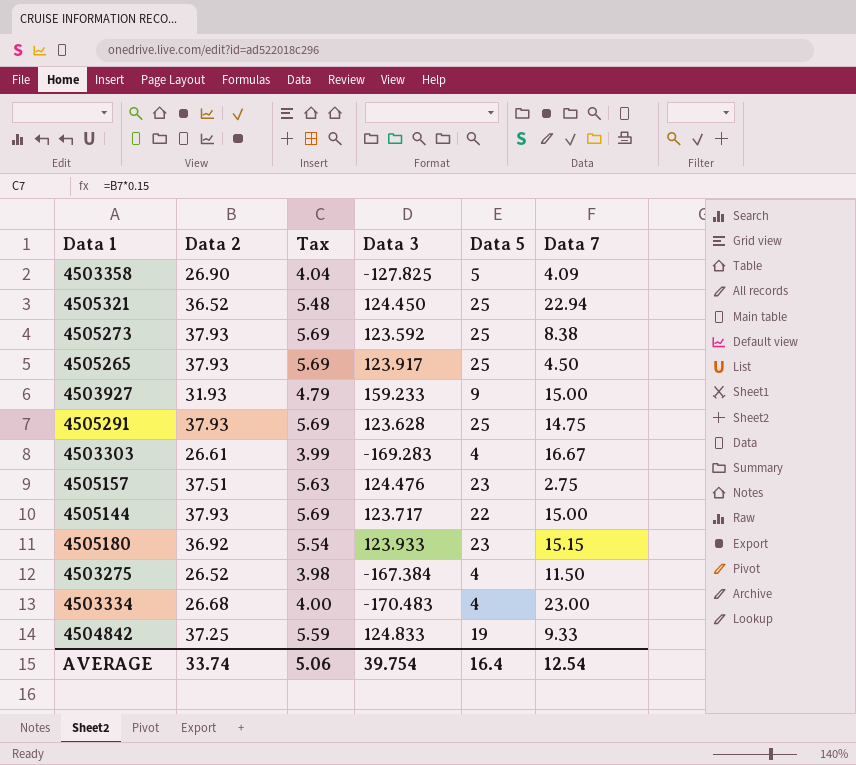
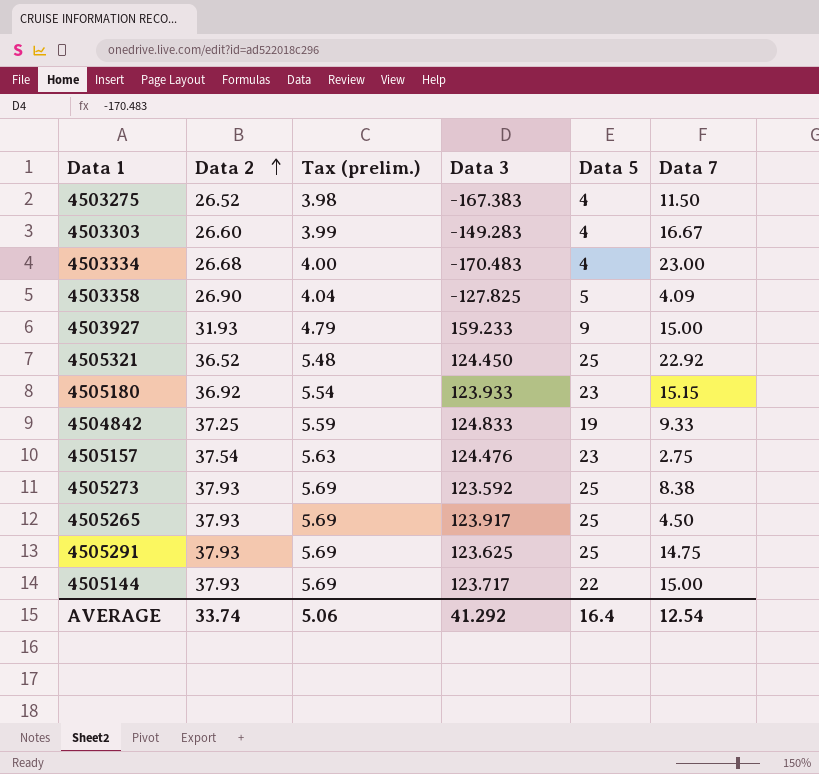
row order: none -> Data 2 ascending
column name: Tax -> Tax (prelim.)
4503275 | Data 3: -167.384 -> -167.383
4503303 | Data 2: 26.61 -> 26.60
4503303 | Data 3: -169.283 -> -149.283
4505321 | Data 7: 22.94 -> 22.92
4505157 | Data 2: 37.51 -> 37.54
4505291 | Data 3: 123.628 -> 123.625
AVERAGE | Data 3: 39.754 -> 41.292

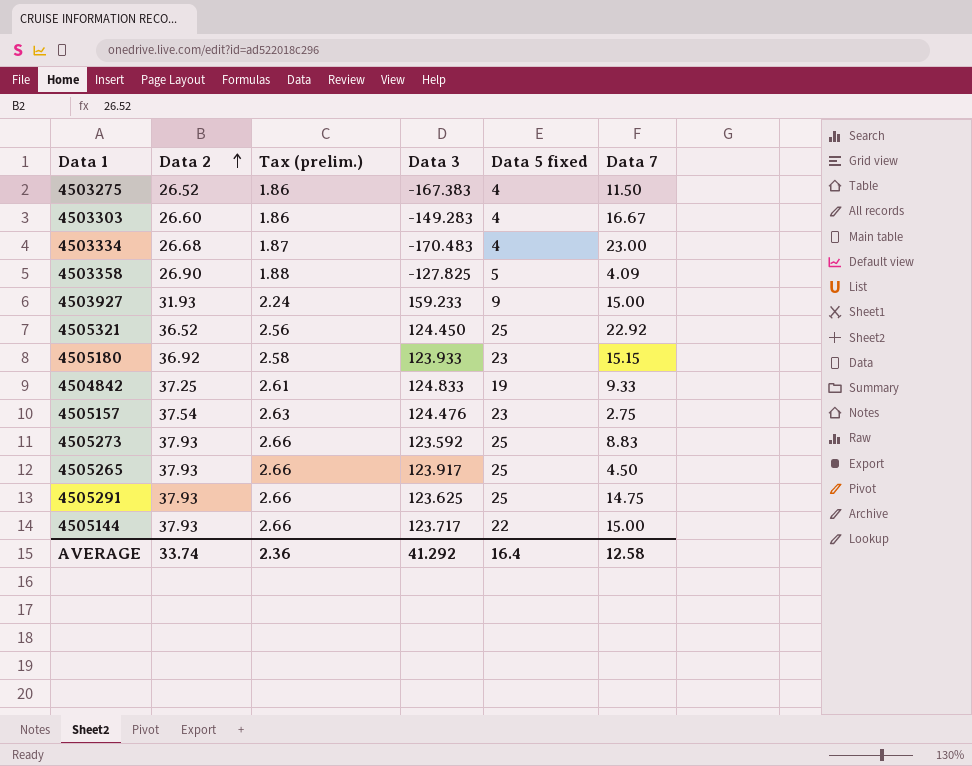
column Tax (prelim.) | formula: [Data 2] * 0.15 -> [Data 2] * 0.07
column name: Data 5 -> Data 5 fixed
4505273 | Data 7: 8.38 -> 8.83
AVERAGE | Tax (prelim.): 5.06 -> 2.36
AVERAGE | Data 7: 12.54 -> 12.58

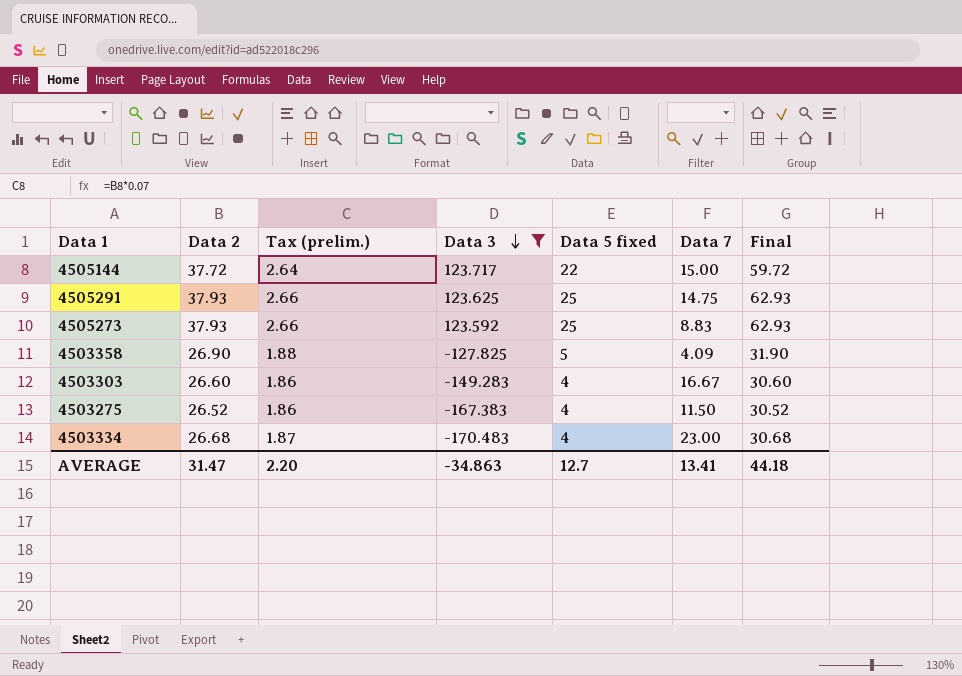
filter: none -> Data 3 <= 123.717
row order: Data 2 ascending -> Data 3 descending
column Final | formula: none -> [Data 2] + [Data 5 fixed]
4505144 | Data 2: 37.93 -> 37.72
4505144 | Tax (prelim.): 2.66 -> 2.64
AVERAGE | Data 2: 33.74 -> 31.47
AVERAGE | Tax (prelim.): 2.36 -> 2.20
AVERAGE | Data 3: 41.292 -> -34.863
AVERAGE | Data 5 fixed: 16.4 -> 12.7
AVERAGE | Data 7: 12.58 -> 13.41

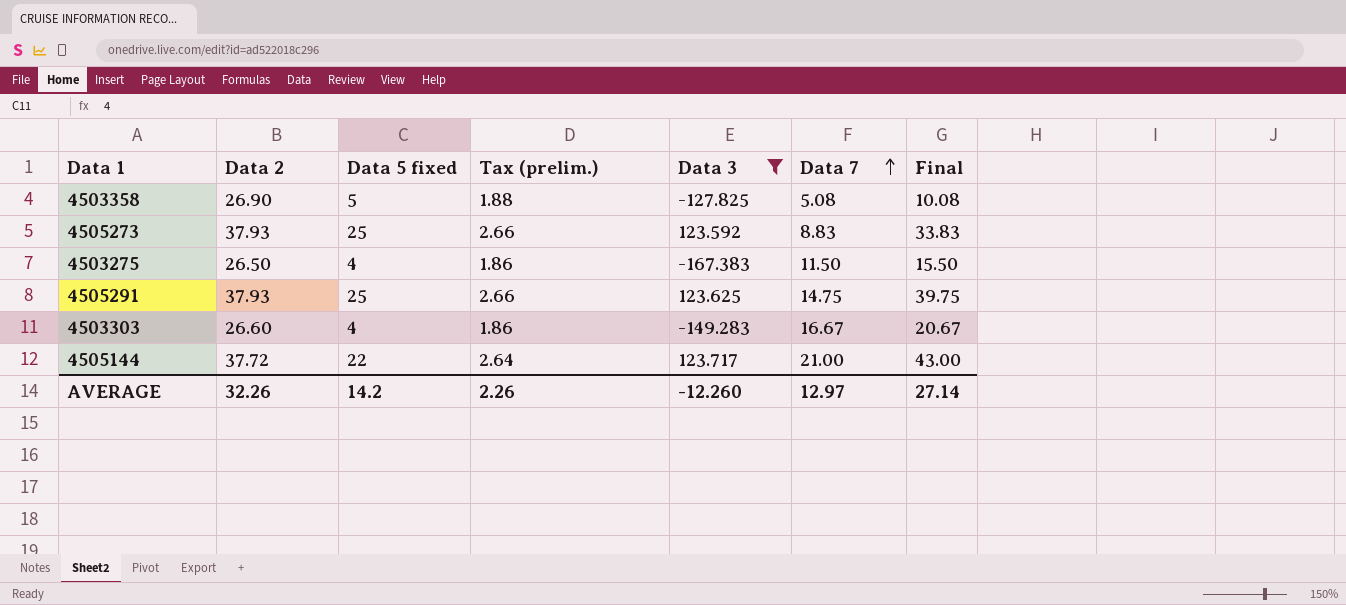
row order: Data 3 descending -> Data 7 ascending
column Data 5 fixed | position: 5 -> 3
column Final | formula: [Data 2] + [Data 5 fixed] -> [Data 5 fixed] + [Data 7]
row 4503334: 26.68 | 1.87 | -170.483 | 4 | 23.00 | 30.68 -> none
4503358 | Data 7: 4.09 -> 5.08
4503275 | Data 2: 26.52 -> 26.50
4505144 | Data 7: 15.00 -> 21.00
AVERAGE | Data 2: 31.47 -> 32.26
AVERAGE | Data 5 fixed: 12.7 -> 14.2
AVERAGE | Tax (prelim.): 2.20 -> 2.26
AVERAGE | Data 3: -34.863 -> -12.260
AVERAGE | Data 7: 13.41 -> 12.97
AVERAGE | Final: 44.18 -> 27.14

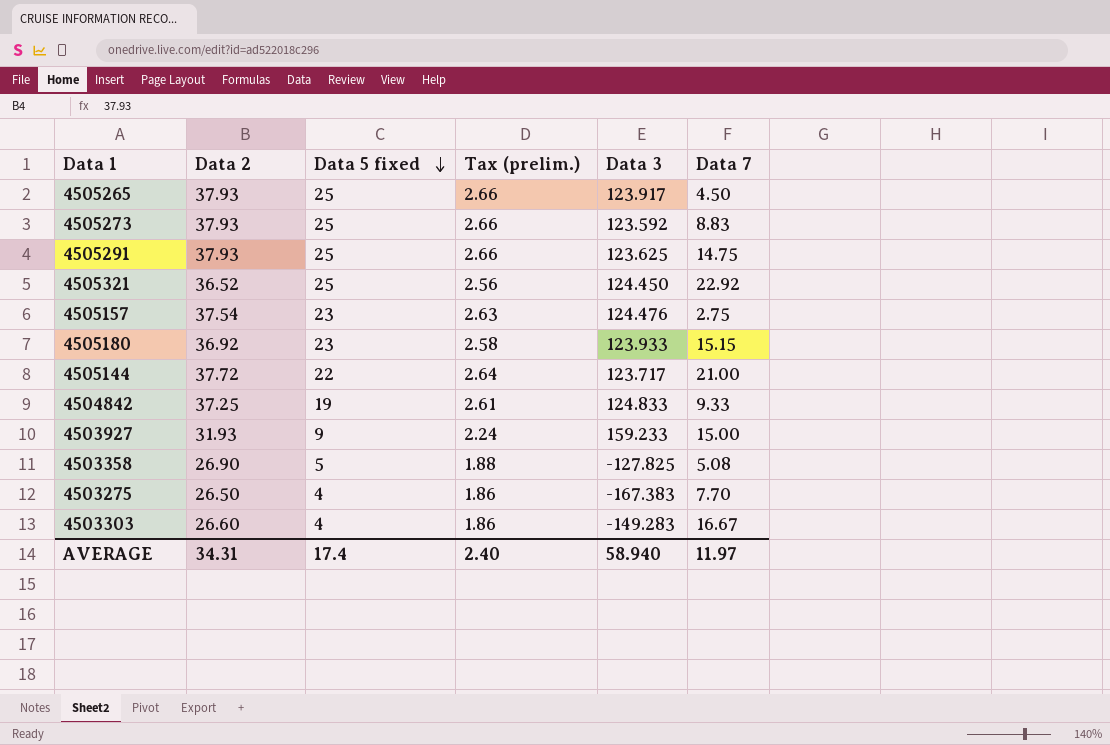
filter: Data 3 <= 123.717 -> none
row order: Data 7 ascending -> Data 5 fixed descending
column Final | formula: [Data 5 fixed] + [Data 7] -> none
4503275 | Data 7: 11.50 -> 7.70
AVERAGE | Data 2: 32.26 -> 34.31
AVERAGE | Data 5 fixed: 14.2 -> 17.4
AVERAGE | Tax (prelim.): 2.26 -> 2.40
AVERAGE | Data 3: -12.260 -> 58.940
AVERAGE | Data 7: 12.97 -> 11.97

